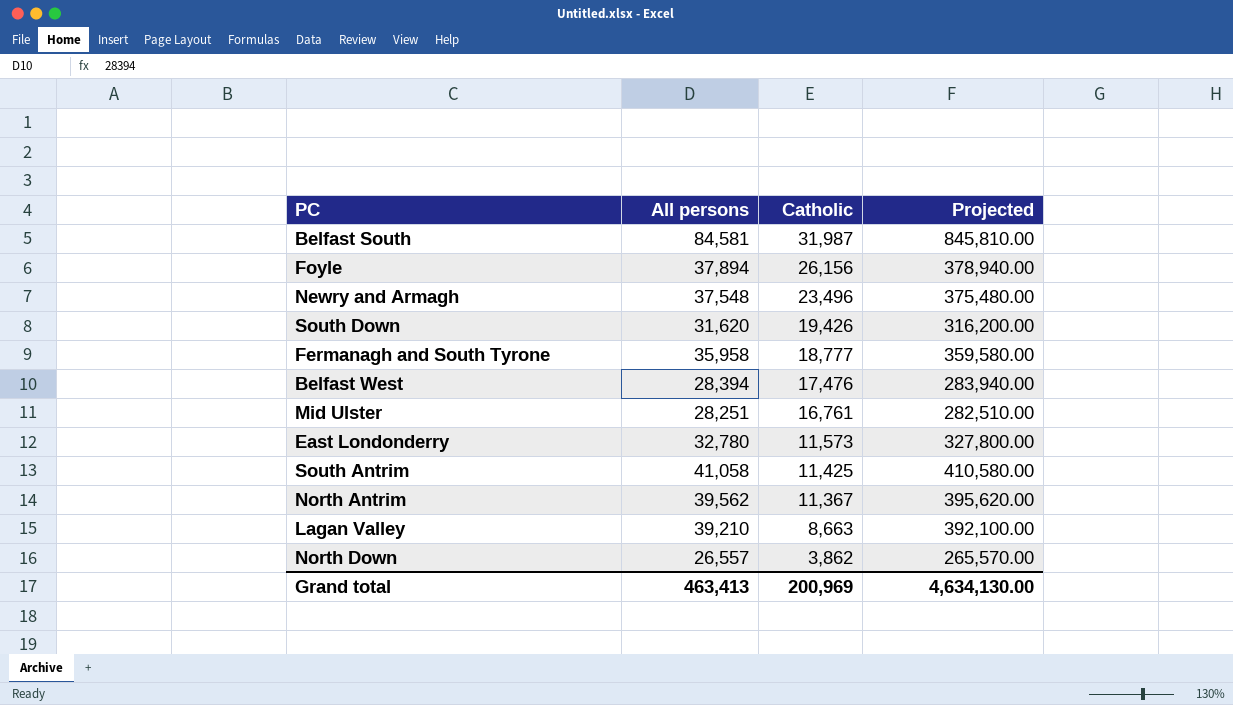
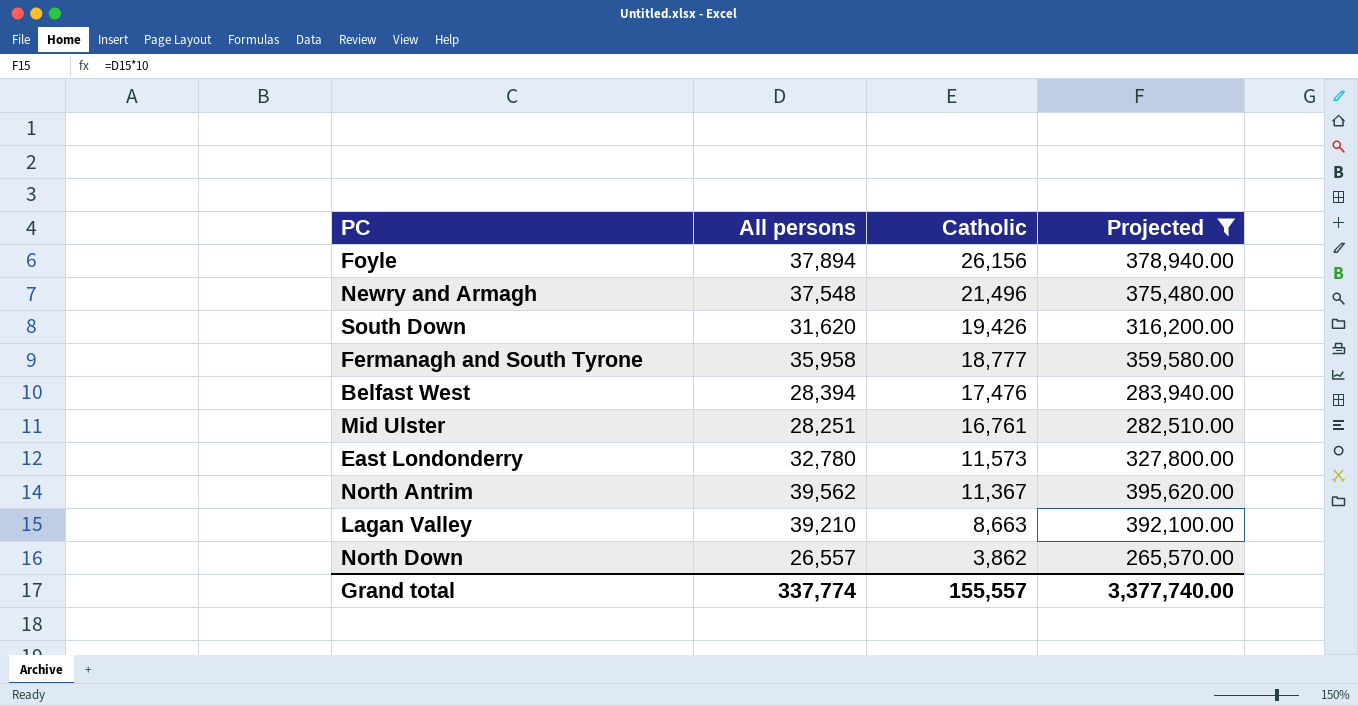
filter: none -> Projected <= 395,620.00
Newry and Armagh | Catholic: 23,496 -> 21,496
Grand total | All persons: 463,413 -> 337,774
Grand total | Catholic: 200,969 -> 155,557
Grand total | Projected: 4,634,130.00 -> 3,377,740.00

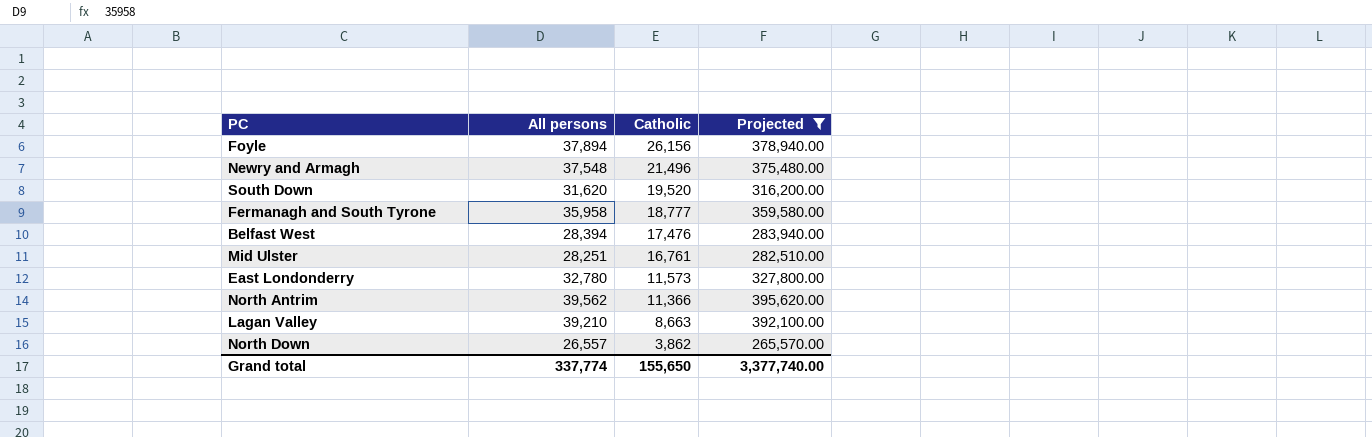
South Down | Catholic: 19,426 -> 19,520
North Antrim | Catholic: 11,367 -> 11,366
Grand total | Catholic: 155,557 -> 155,650

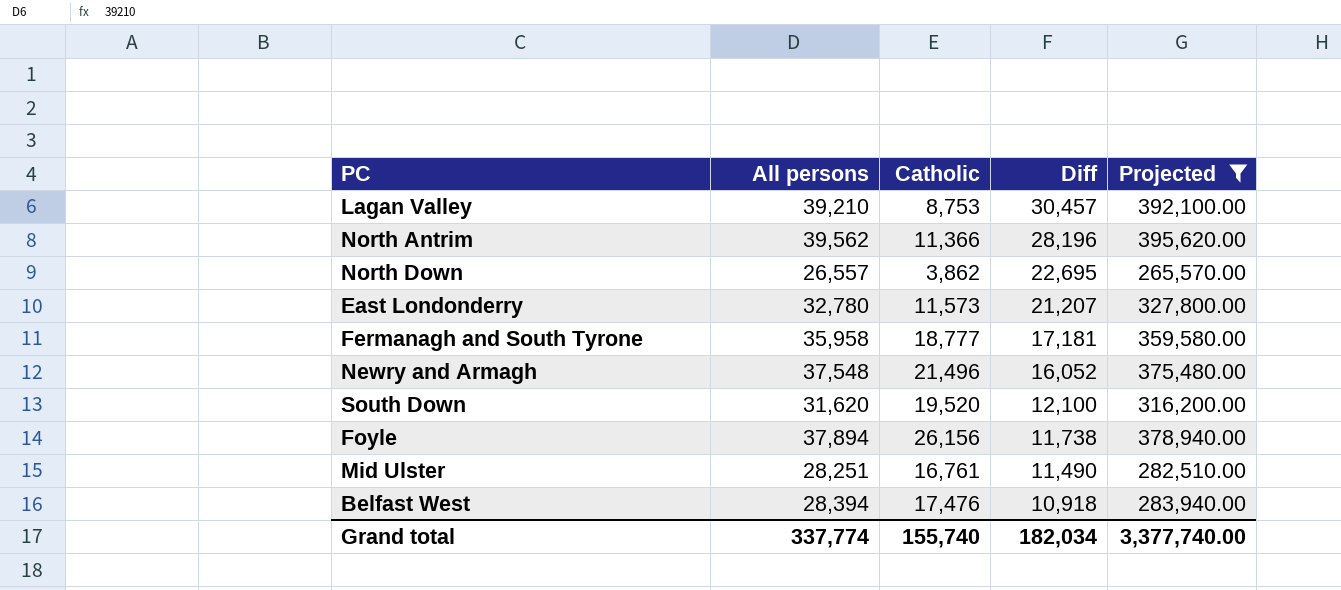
row order: Catholic descending -> Diff descending
column Diff | formula: none -> [All persons] - [Catholic]
Lagan Valley | Catholic: 8,663 -> 8,753
Grand total | Catholic: 155,650 -> 155,740

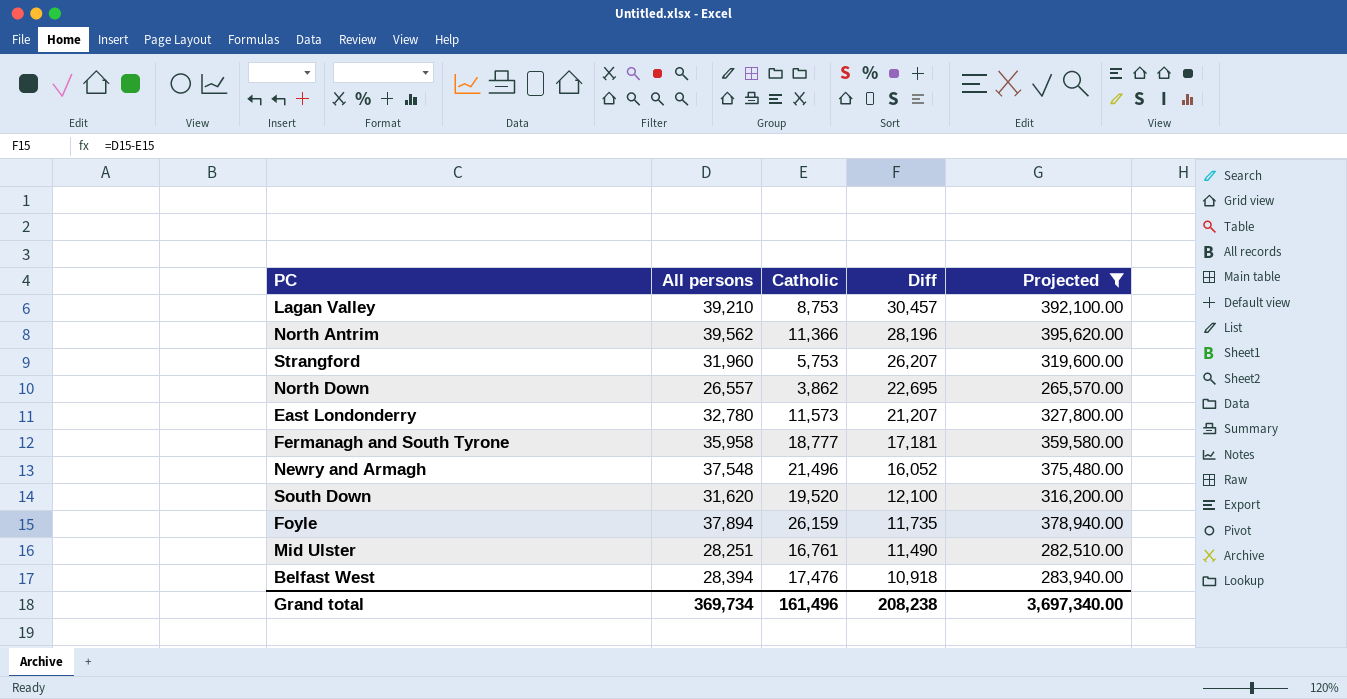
row Strangford: none -> 31,960 | 5,753 | 26,207 | 319,600.00
Foyle | Catholic: 26,156 -> 26,159
Foyle | Diff: 11,738 -> 11,735
Grand total | All persons: 337,774 -> 369,734
Grand total | Catholic: 155,740 -> 161,496
Grand total | Diff: 182,034 -> 208,238
Grand total | Projected: 3,377,740.00 -> 3,697,340.00

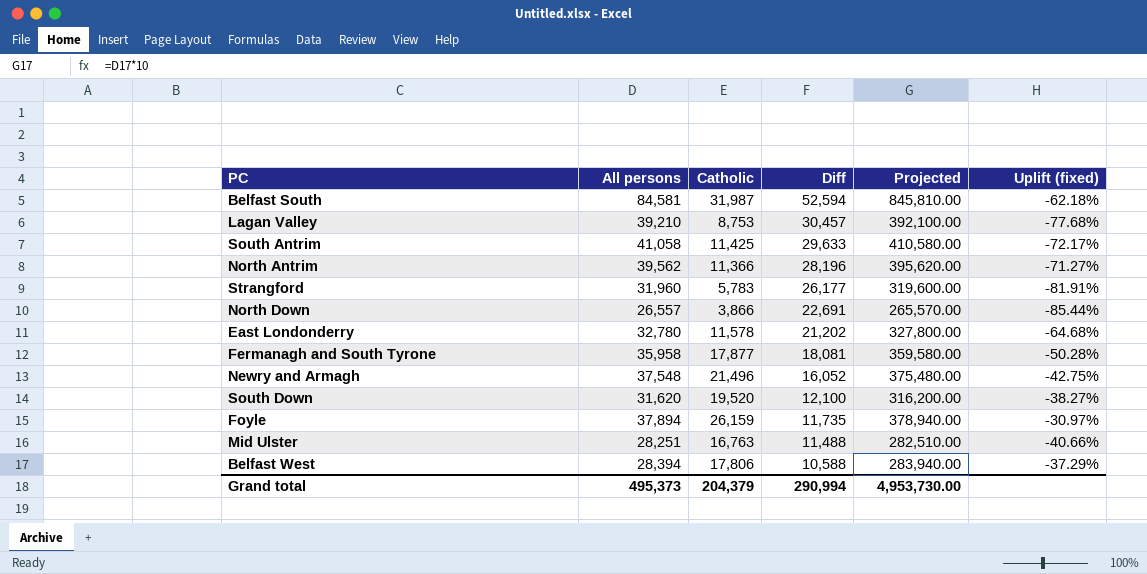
filter: Projected <= 395,620.00 -> none
column Uplift (fixed) | formula: none -> ([Catholic] - [All persons]) / [All persons]
Strangford | Catholic: 5,753 -> 5,783
Strangford | Diff: 26,207 -> 26,177
North Down | Catholic: 3,862 -> 3,866
North Down | Diff: 22,695 -> 22,691
East Londonderry | Catholic: 11,573 -> 11,578
East Londonderry | Diff: 21,207 -> 21,202
Fermanagh and South Tyrone | Catholic: 18,777 -> 17,877
Fermanagh and South Tyrone | Diff: 17,181 -> 18,081
Mid Ulster | Catholic: 16,761 -> 16,763
Mid Ulster | Diff: 11,490 -> 11,488
Belfast West | Catholic: 17,476 -> 17,806
Belfast West | Diff: 10,918 -> 10,588
Grand total | All persons: 369,734 -> 495,373
Grand total | Catholic: 161,496 -> 204,379
Grand total | Diff: 208,238 -> 290,994
Grand total | Projected: 3,697,340.00 -> 4,953,730.00

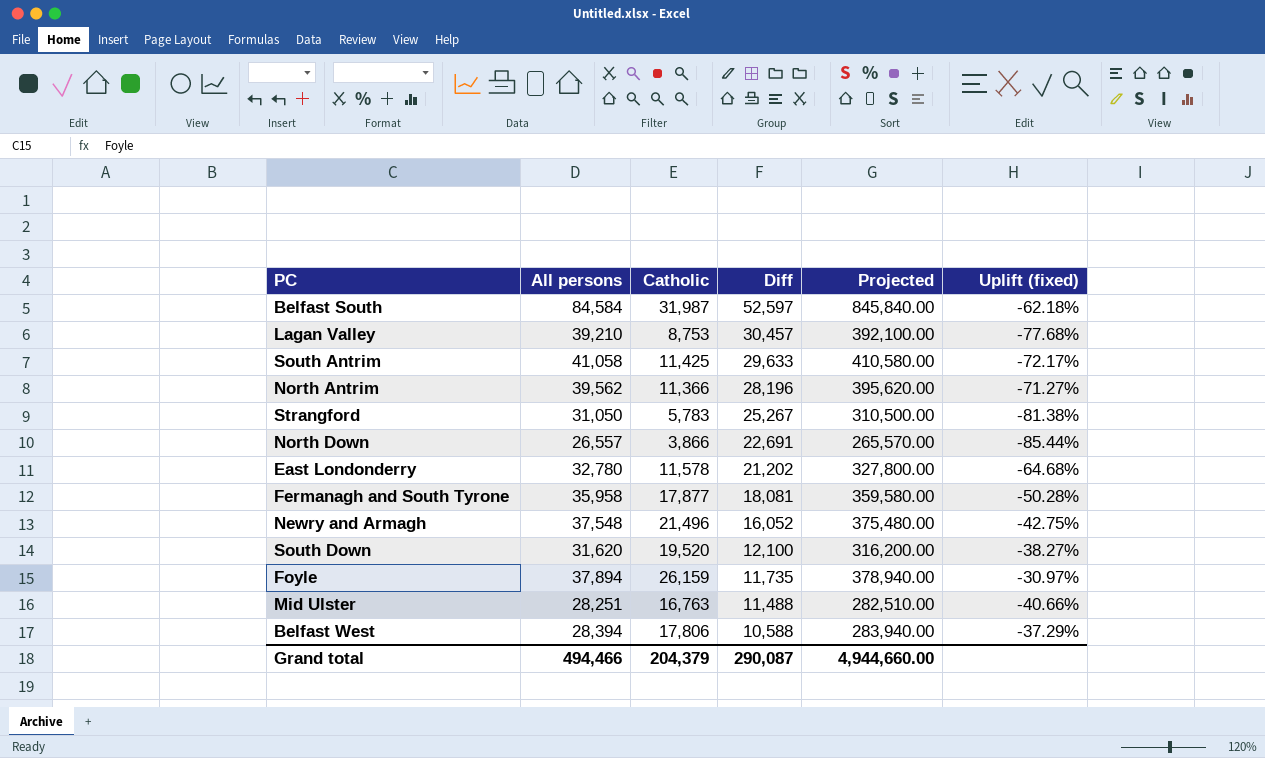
Belfast South | All persons: 84,581 -> 84,584
Belfast South | Diff: 52,594 -> 52,597
Belfast South | Projected: 845,810.00 -> 845,840.00
Strangford | All persons: 31,960 -> 31,050
Strangford | Diff: 26,177 -> 25,267
Strangford | Projected: 319,600.00 -> 310,500.00
Strangford | Uplift (fixed): -81.91% -> -81.38%
Grand total | All persons: 495,373 -> 494,466
Grand total | Diff: 290,994 -> 290,087
Grand total | Projected: 4,953,730.00 -> 4,944,660.00

